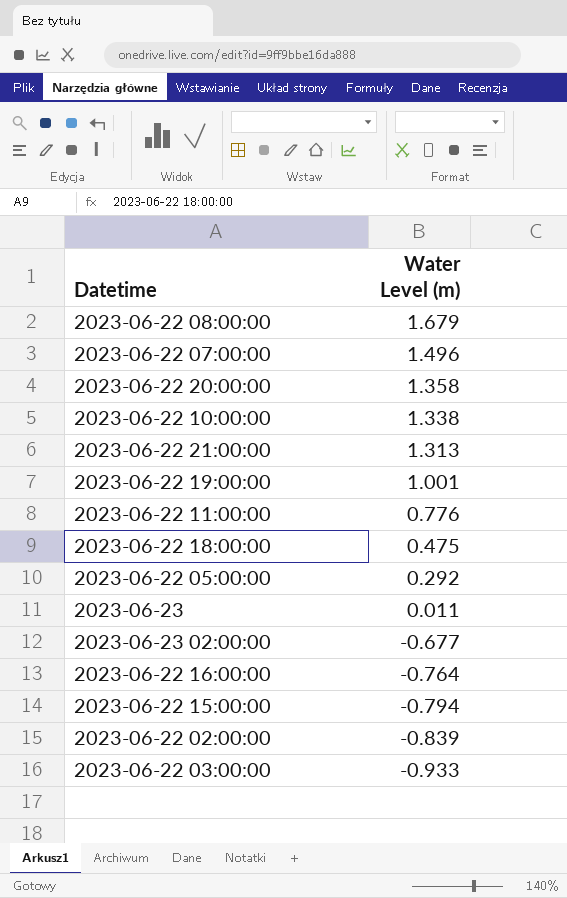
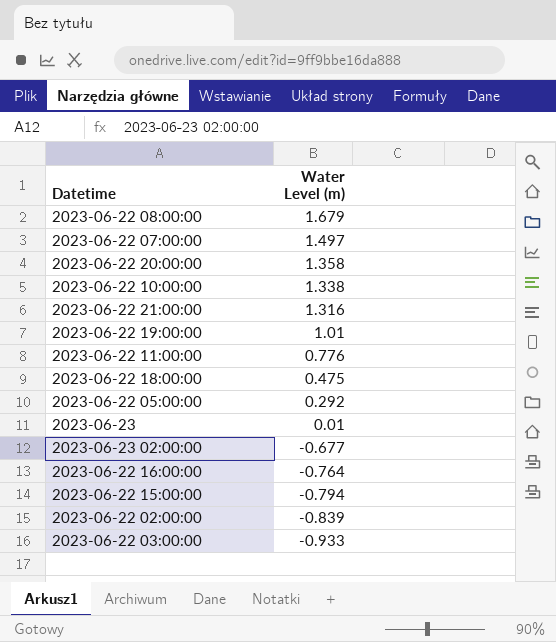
2023-06-22 07:00:00 | Water Level (m): 1.496 -> 1.497
2023-06-22 21:00:00 | Water Level (m): 1.313 -> 1.316
2023-06-22 19:00:00 | Water Level (m): 1.001 -> 1.01
2023-06-23 | Water Level (m): 0.011 -> 0.01

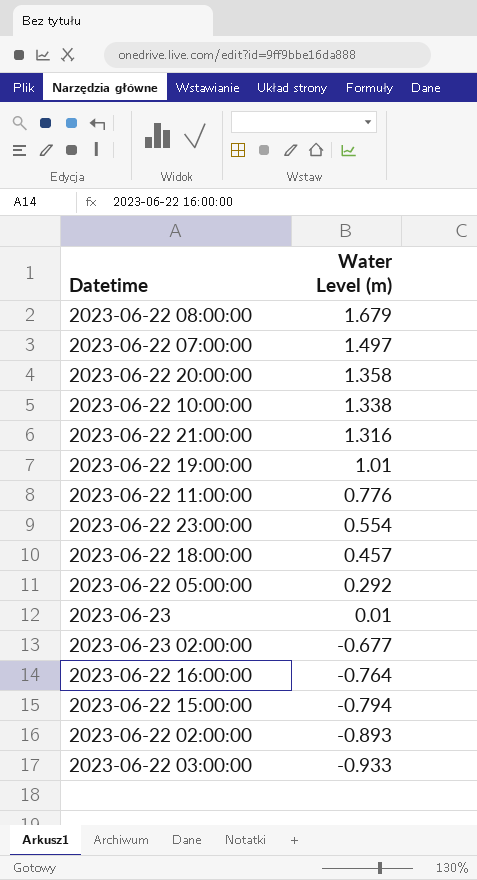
row 2023-06-22 23:00:00: none -> 0.554
2023-06-22 18:00:00 | Water Level (m): 0.475 -> 0.457
2023-06-22 02:00:00 | Water Level (m): -0.839 -> -0.893

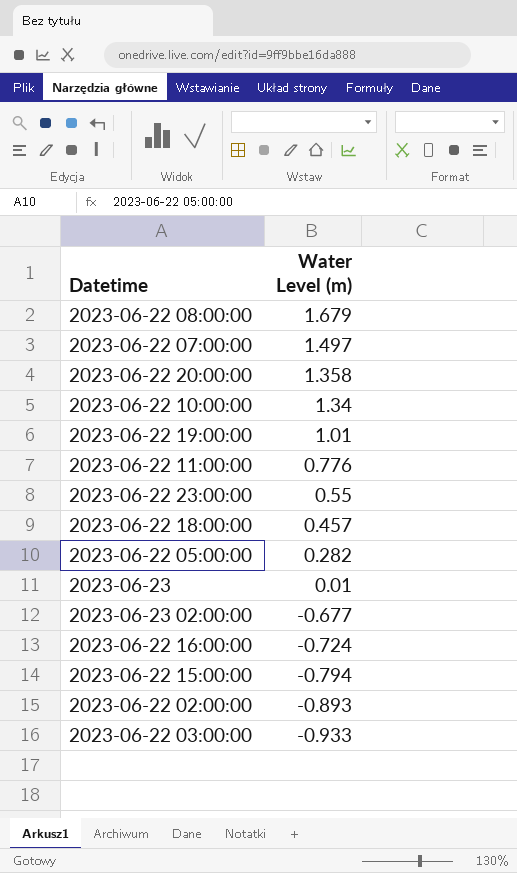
row 2023-06-22 21:00:00: 1.316 -> none
2023-06-22 10:00:00 | Water Level (m): 1.338 -> 1.34
2023-06-22 23:00:00 | Water Level (m): 0.554 -> 0.55
2023-06-22 05:00:00 | Water Level (m): 0.292 -> 0.282
2023-06-22 16:00:00 | Water Level (m): -0.764 -> -0.724

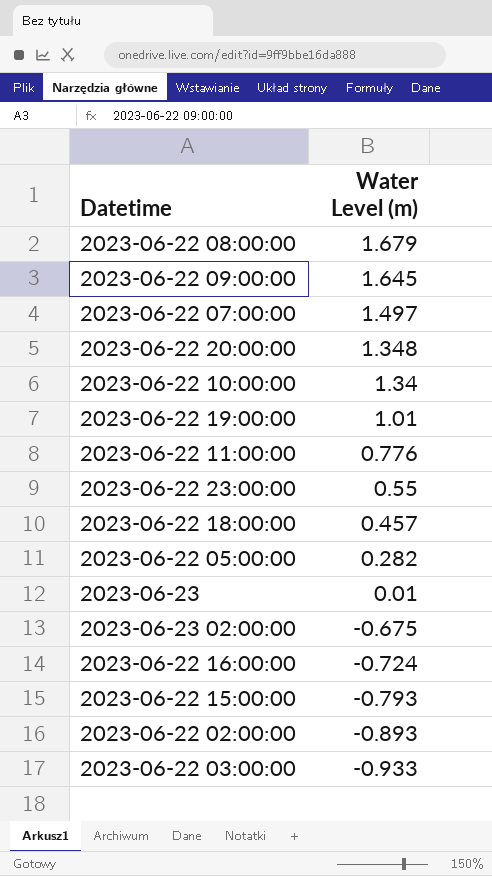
row 2023-06-22 09:00:00: none -> 1.645
2023-06-22 20:00:00 | Water Level (m): 1.358 -> 1.348
2023-06-23 02:00:00 | Water Level (m): -0.677 -> -0.675
2023-06-22 15:00:00 | Water Level (m): -0.794 -> -0.793

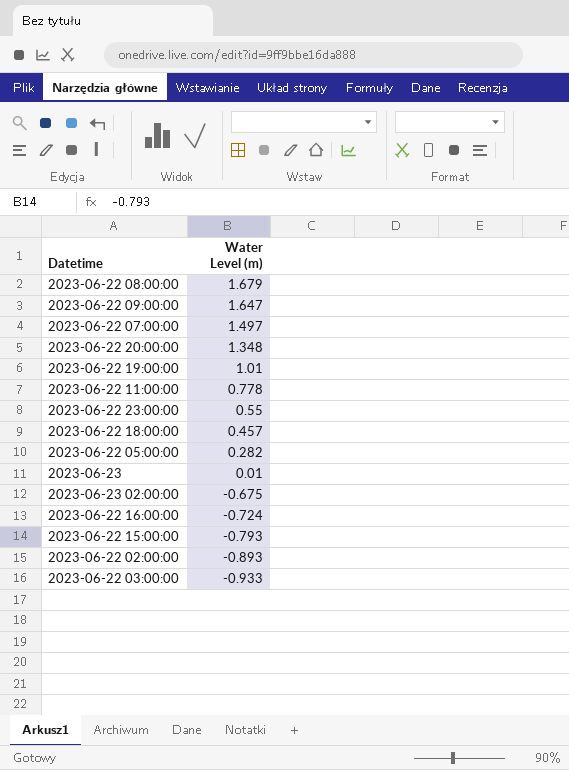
row 2023-06-22 10:00:00: 1.34 -> none
2023-06-22 09:00:00 | Water Level (m): 1.645 -> 1.647
2023-06-22 11:00:00 | Water Level (m): 0.776 -> 0.778

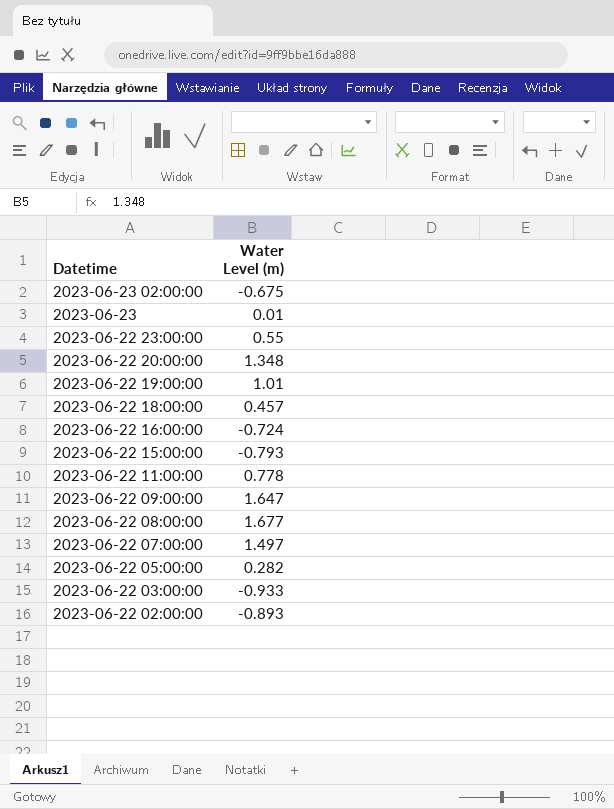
row order: Water Level (m) descending -> Datetime descending
2023-06-22 08:00:00 | Water Level (m): 1.679 -> 1.677

